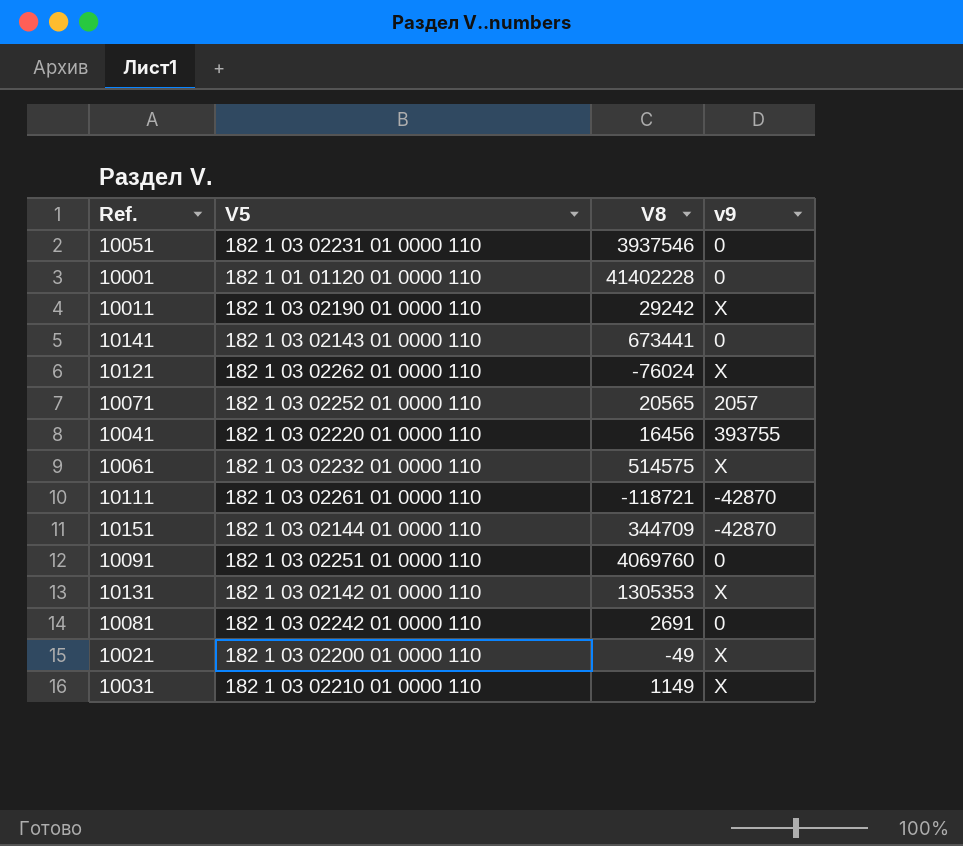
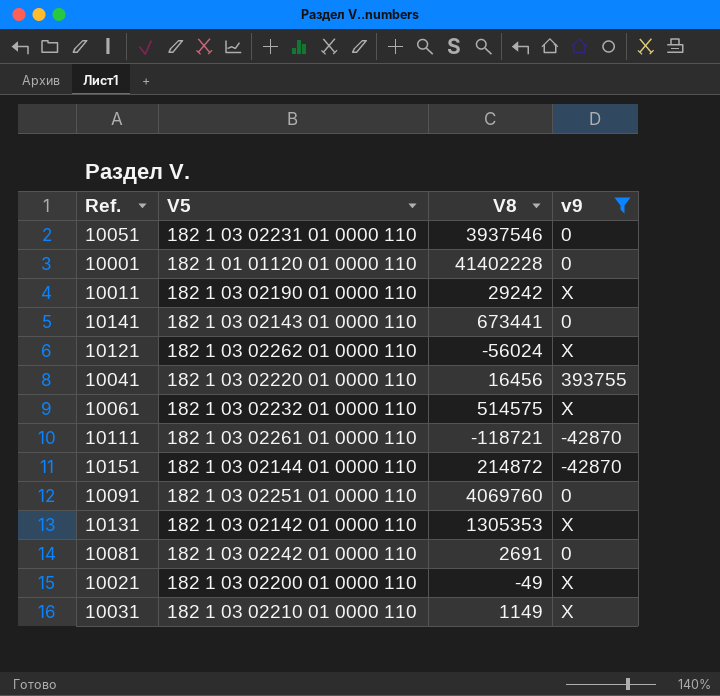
filter: none -> v9 != 2057
10121 | V8: -76024 -> -56024
10151 | V8: 344709 -> 214872

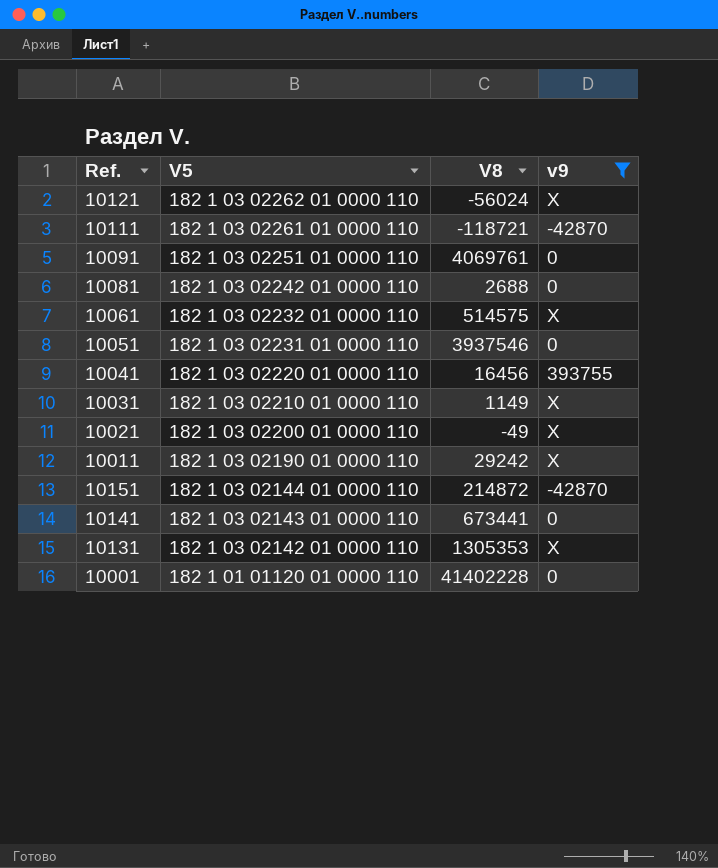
row order: none -> V5 descending
10091 | V8: 4069760 -> 4069761
10081 | V8: 2691 -> 2688

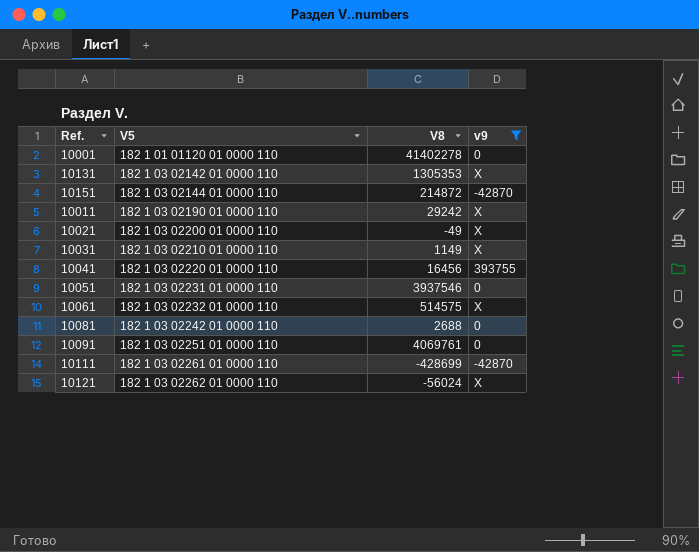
row order: V5 descending -> V5 ascending
row 10141: 182 1 03 02143 01 0000 110 | 673441 | 0 -> none
10001 | V8: 41402228 -> 41402278
10111 | V8: -118721 -> -428699

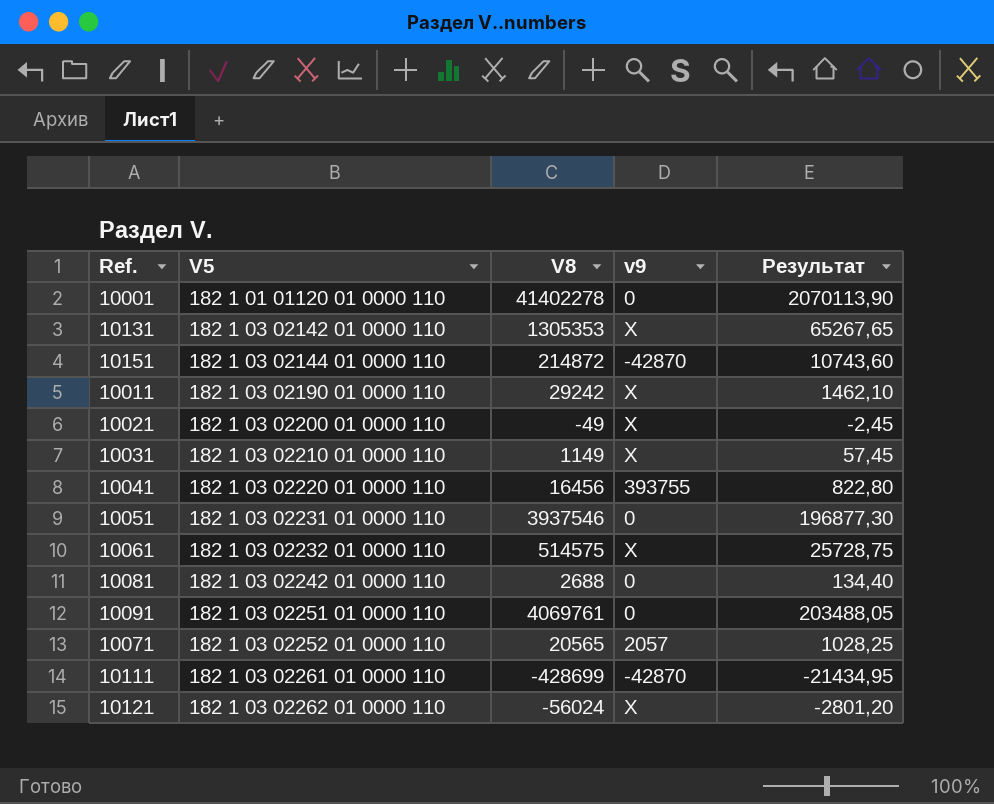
filter: v9 != 2057 -> none
column Результат | formula: none -> [V8] * 0,05

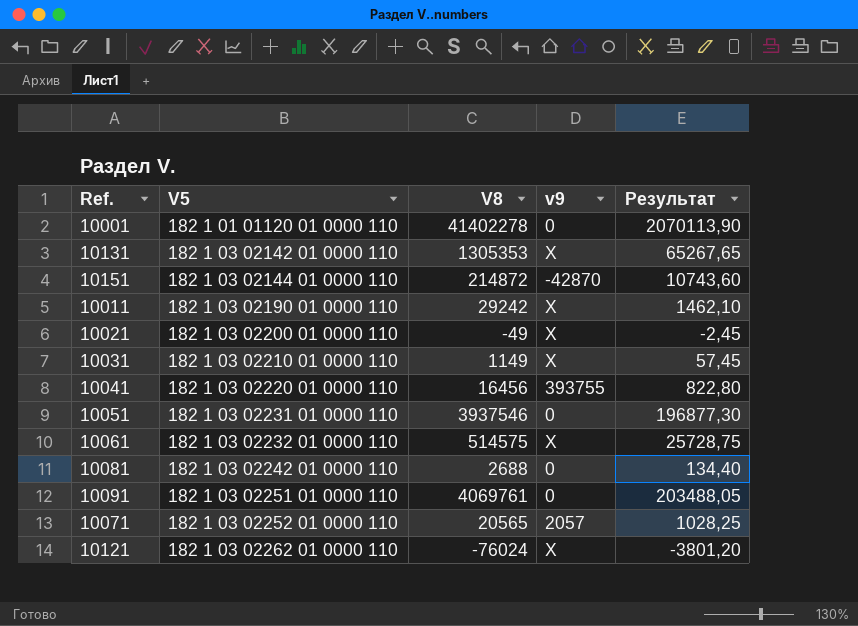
row 10111: 182 1 03 02261 01 0000 110 | -428699 | -42870 | -21434,95 -> none
10121 | V8: -56024 -> -76024
10121 | Результат: -2801,20 -> -3801,20

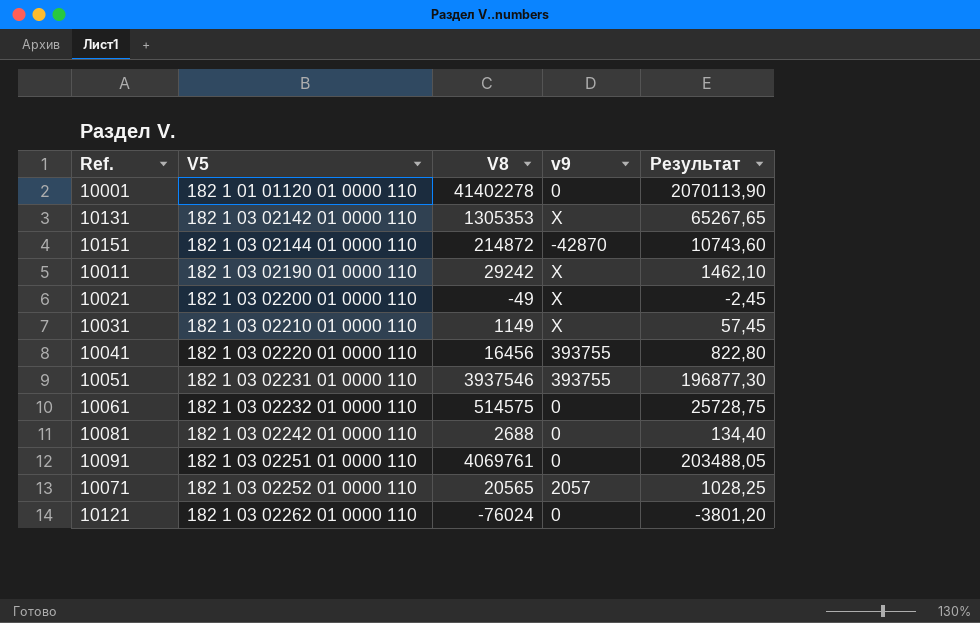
10051 | v9: 0 -> 393755
10061 | v9: X -> 0
10121 | v9: X -> 0

